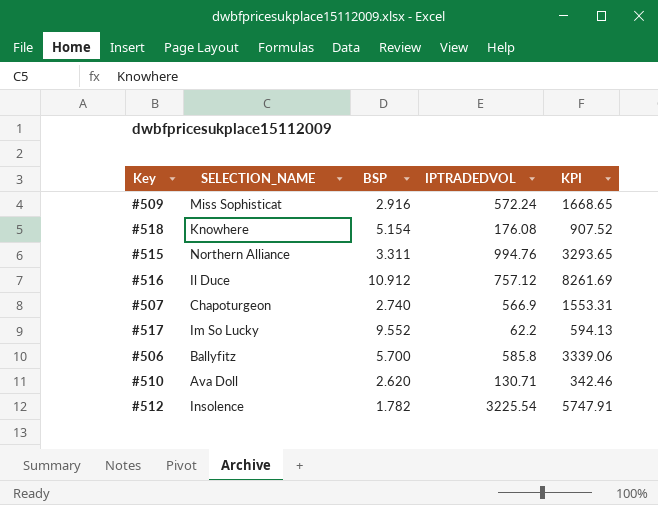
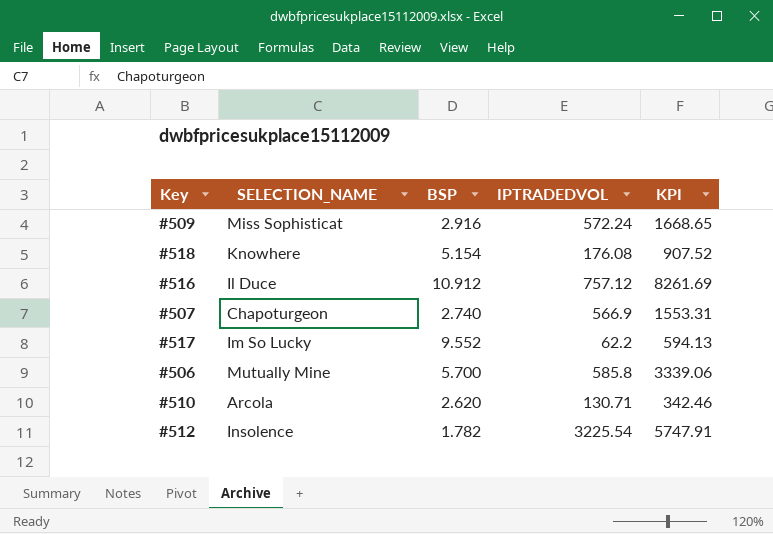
row #515: Northern Alliance | 3.311 | 994.76 | 3293.65 -> none
#506 | SELECTION_NAME: Ballyfitz -> Mutually Mine
#510 | SELECTION_NAME: Ava Doll -> Arcola

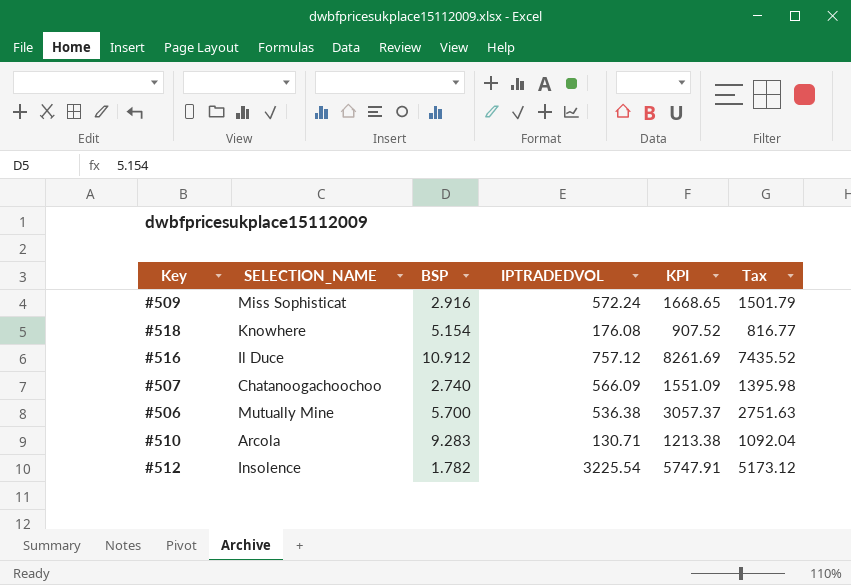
column Tax | formula: none -> [KPI] * 0.9
row #517: Im So Lucky | 9.552 | 62.2 | 594.13 -> none
#507 | SELECTION_NAME: Chapoturgeon -> Chatanoogachoochoo
#507 | IPTRADEDVOL: 566.9 -> 566.09
#507 | KPI: 1553.31 -> 1551.09
#506 | IPTRADEDVOL: 585.8 -> 536.38
#506 | KPI: 3339.06 -> 3057.37
#510 | BSP: 2.620 -> 9.283
#510 | KPI: 342.46 -> 1213.38

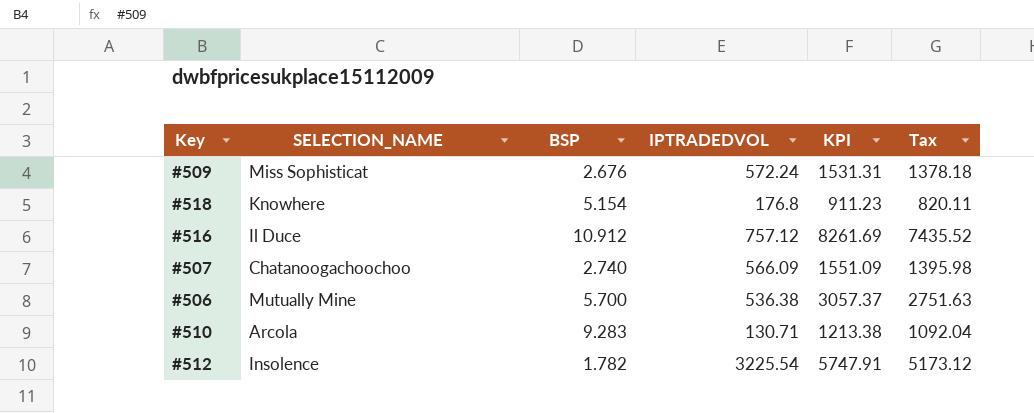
#509 | BSP: 2.916 -> 2.676
#509 | KPI: 1668.65 -> 1531.31
#509 | Tax: 1501.79 -> 1378.18
#518 | IPTRADEDVOL: 176.08 -> 176.8
#518 | KPI: 907.52 -> 911.23
#518 | Tax: 816.77 -> 820.11

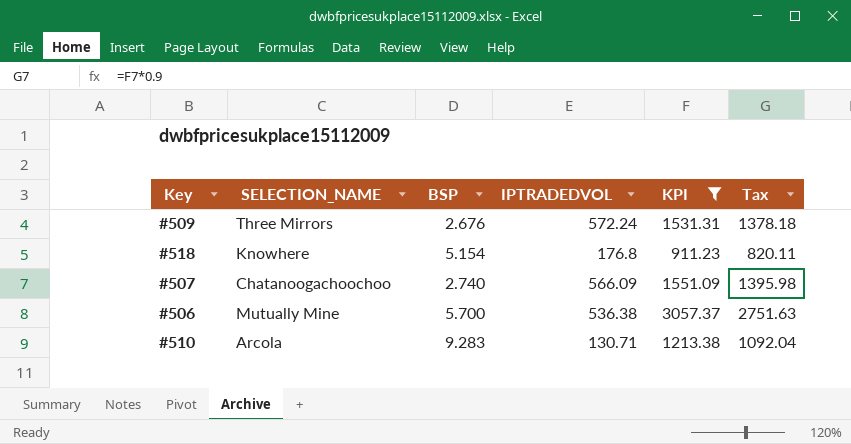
filter: none -> KPI <= 3057.37
#509 | SELECTION_NAME: Miss Sophisticat -> Three Mirrors

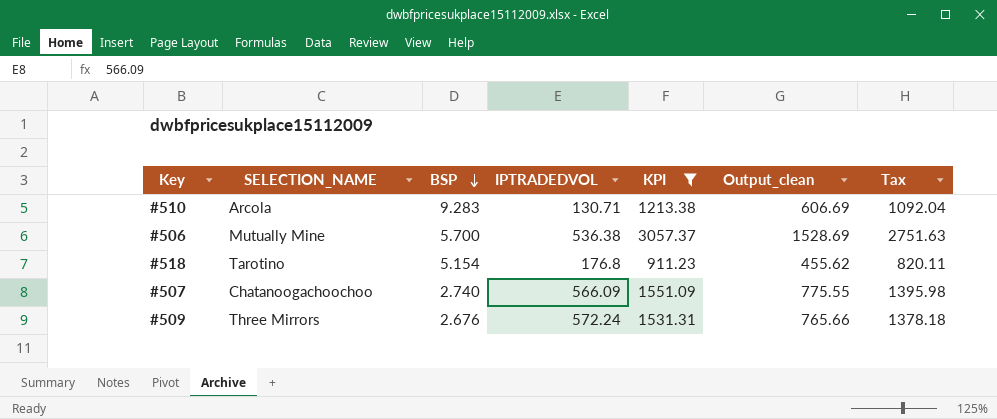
row order: none -> BSP descending
column Output_clean | formula: none -> [KPI] * 0.5
#518 | SELECTION_NAME: Knowhere -> Tarotino

